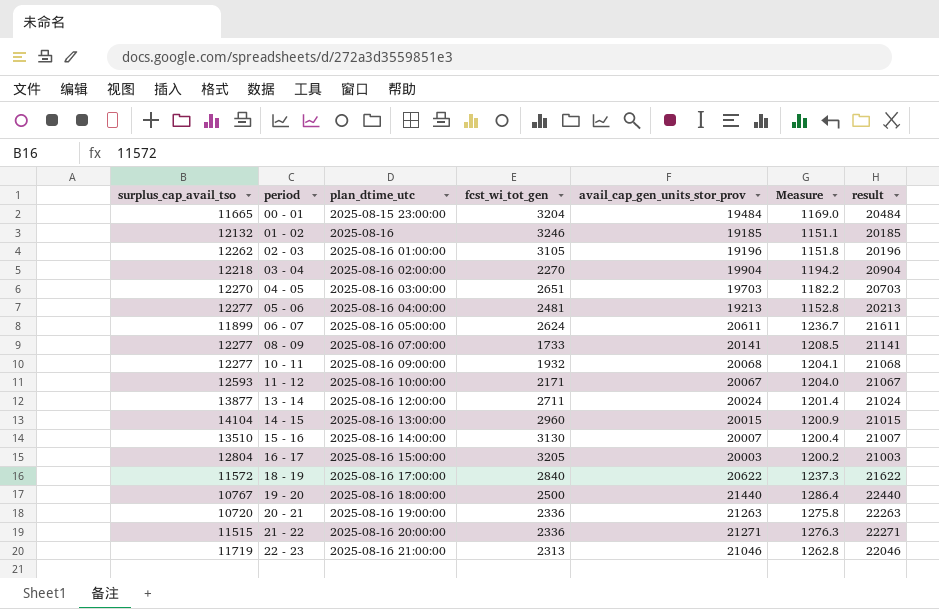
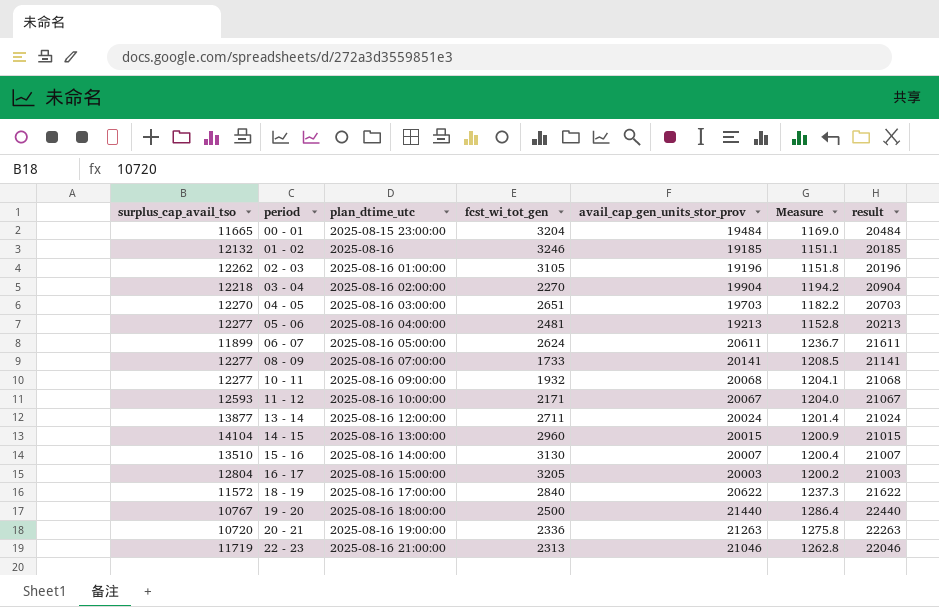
row 21 - 22: 11515 | 2025-08-16 20:00:00 | 2336 | 21271 | 1276.3 | 22271 -> none

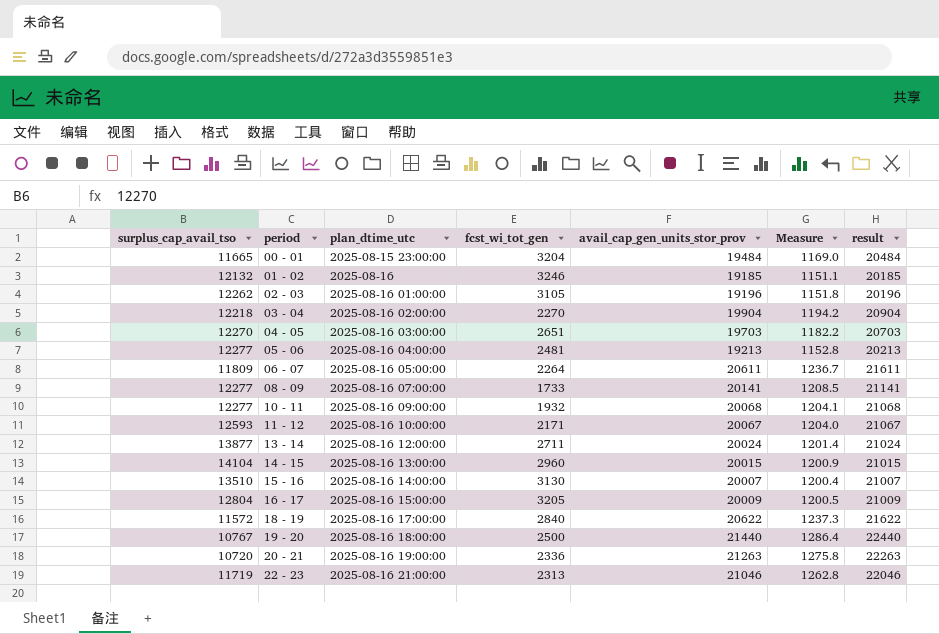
06 - 07 | surplus_cap_avail_tso: 11899 -> 11809
06 - 07 | fcst_wi_tot_gen: 2624 -> 2264
16 - 17 | avail_cap_gen_units_stor_prov: 20003 -> 20009
16 - 17 | Measure: 1200.2 -> 1200.5
16 - 17 | result: 21003 -> 21009

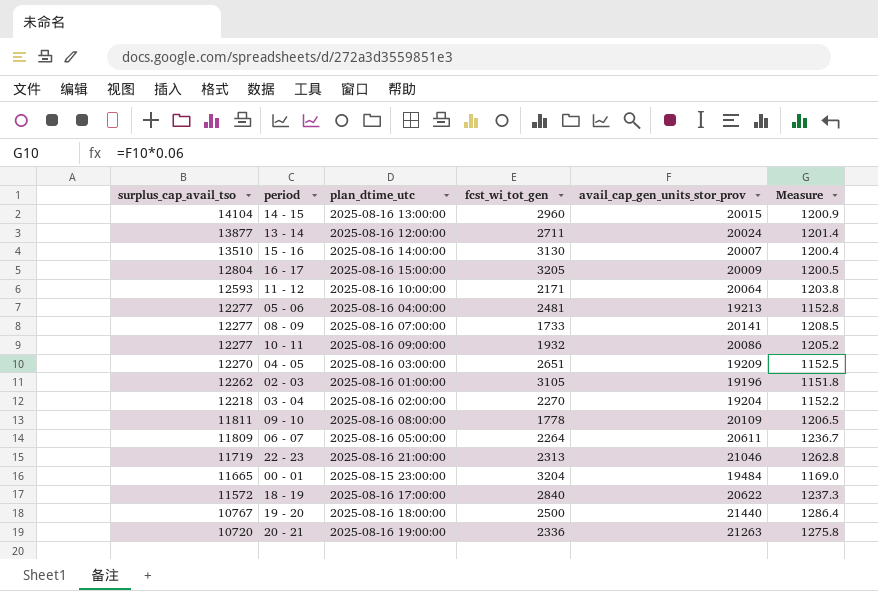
row order: period ascending -> surplus_cap_avail_tso descending
column result | formula: [avail_cap_gen_units_stor_prov] + 1000 -> none
row 01 - 02: 12132 | 2025-08-16 | 3246 | 19185 | 1151.1 | 20185 -> none
11 - 12 | avail_cap_gen_units_stor_prov: 20067 -> 20064
11 - 12 | Measure: 1204.0 -> 1203.8
10 - 11 | avail_cap_gen_units_stor_prov: 20068 -> 20086
10 - 11 | Measure: 1204.1 -> 1205.2
04 - 05 | avail_cap_gen_units_stor_prov: 19703 -> 19209
04 - 05 | Measure: 1182.2 -> 1152.5
03 - 04 | avail_cap_gen_units_stor_prov: 19904 -> 19204
03 - 04 | Measure: 1194.2 -> 1152.2
row 09 - 10: none -> 11811 | 2025-08-16 08:00:00 | 1778 | 20109 | 1206.5

